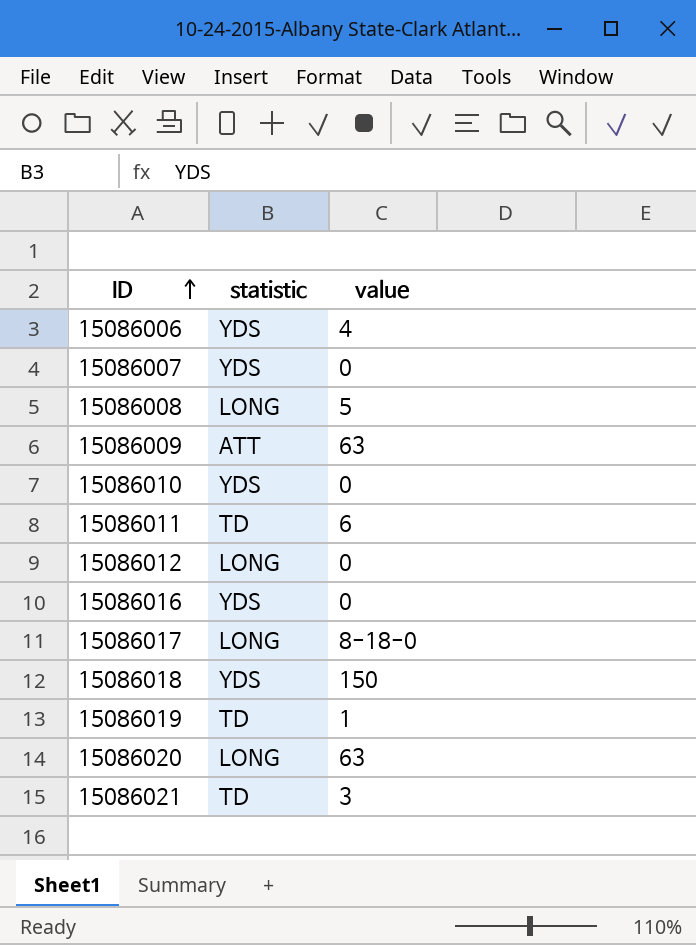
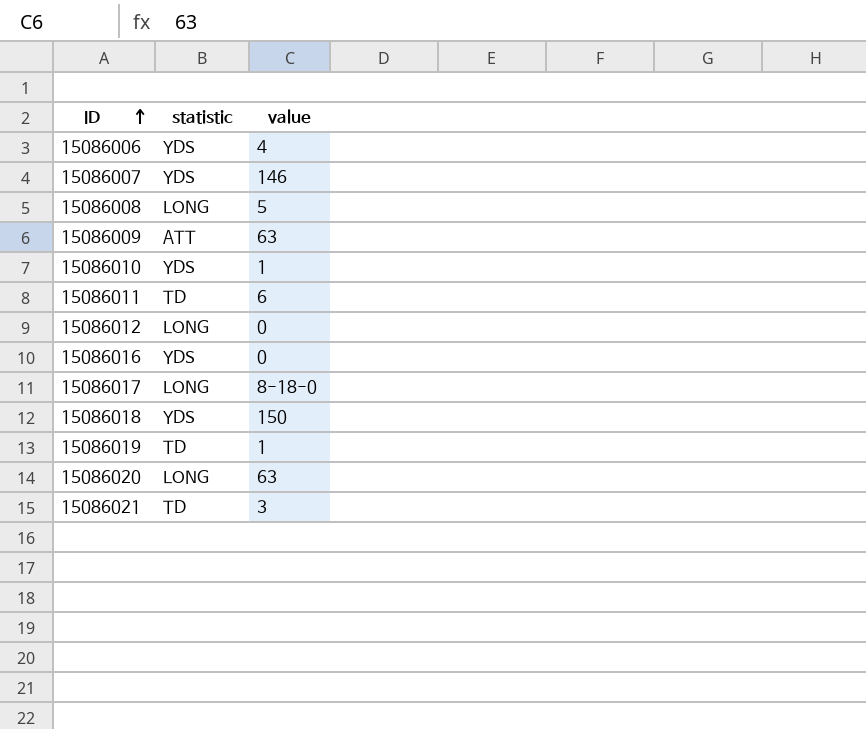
15086007 | value: 0 -> 146
15086010 | value: 0 -> 1

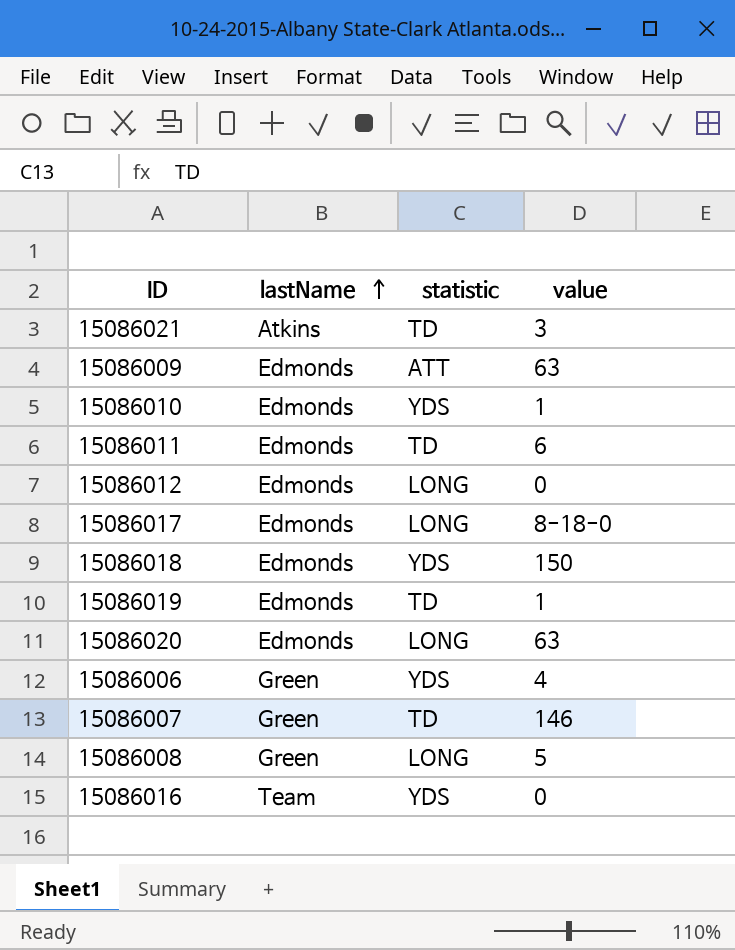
row order: ID ascending -> lastName ascending
column lastName | position: none -> 2
15086007 | statistic: YDS -> TD

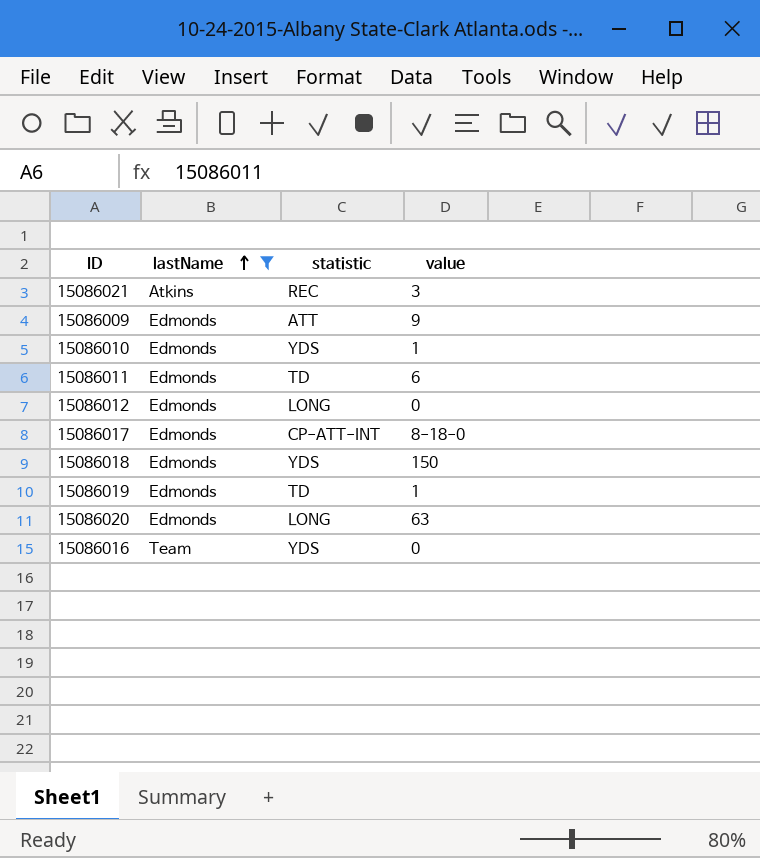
filter: none -> lastName != Green
15086021 | statistic: TD -> REC
15086009 | value: 63 -> 9
15086017 | statistic: LONG -> CP-ATT-INT

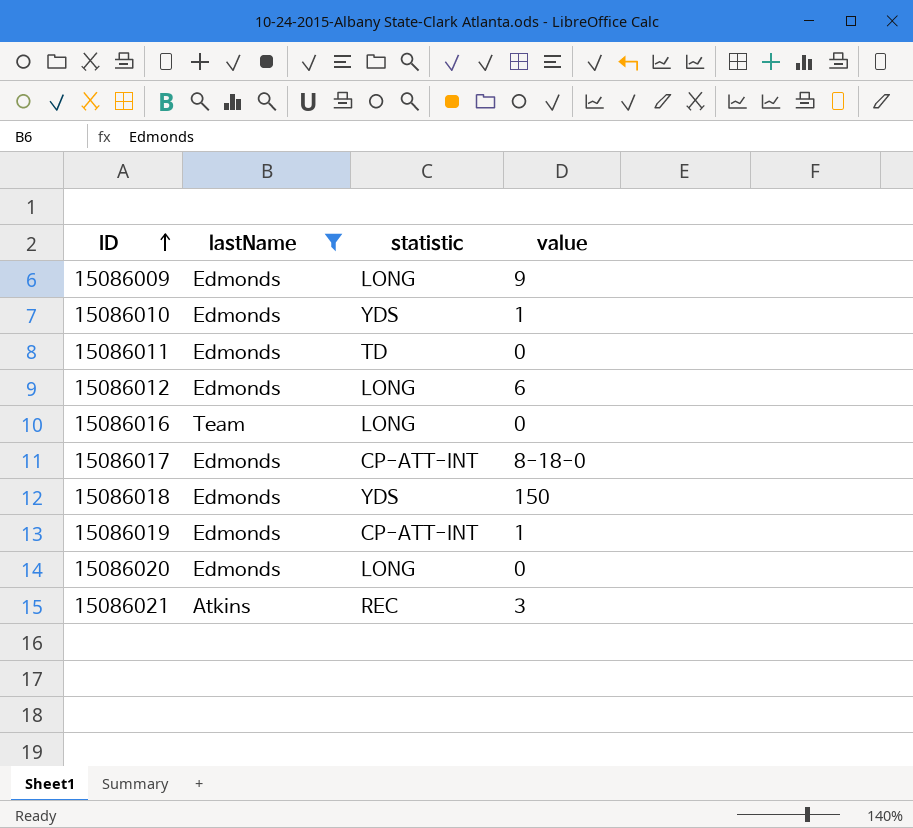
row order: lastName ascending -> ID ascending
15086009 | statistic: ATT -> LONG
15086011 | value: 6 -> 0
15086012 | value: 0 -> 6
15086016 | statistic: YDS -> LONG
15086019 | statistic: TD -> CP-ATT-INT
15086020 | value: 63 -> 0

